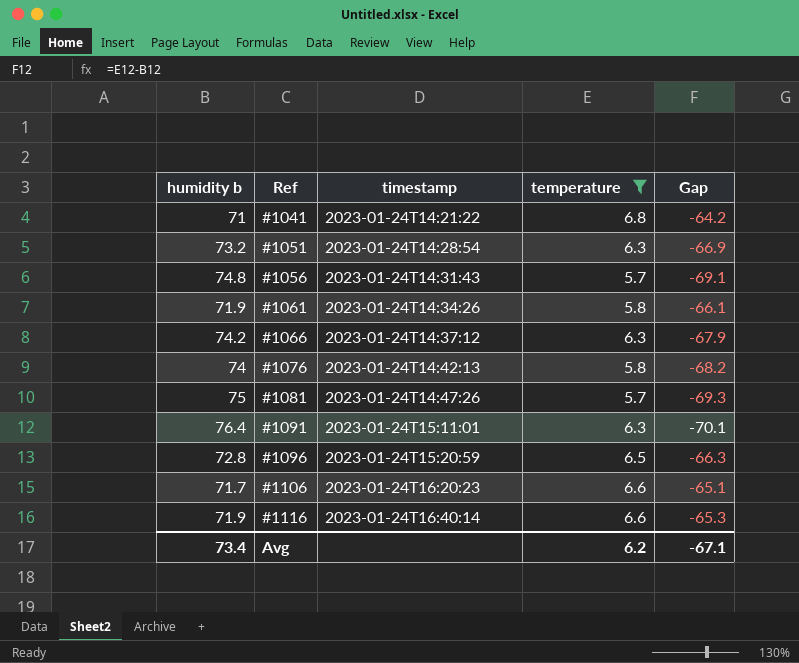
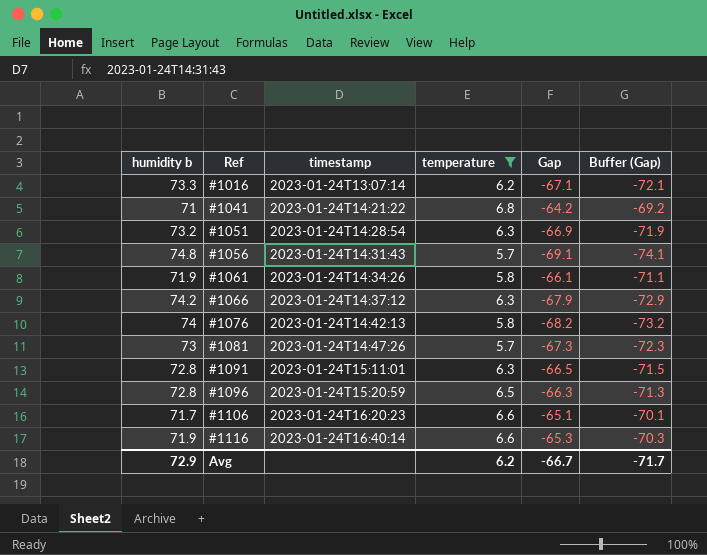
column Buffer (Gap) | formula: none -> [Gap] - 5
row #1016: none -> 73.3 | 2023-01-24T13:07:14 | 6.2 | -67.1 | -72.1
#1081 | humidity b: 75 -> 73
#1081 | Gap: -69.3 -> -67.3
#1091 | humidity b: 76.4 -> 72.8
#1091 | Gap: -70.1 -> -66.5
Avg | humidity b: 73.4 -> 72.9
Avg | Gap: -67.1 -> -66.7

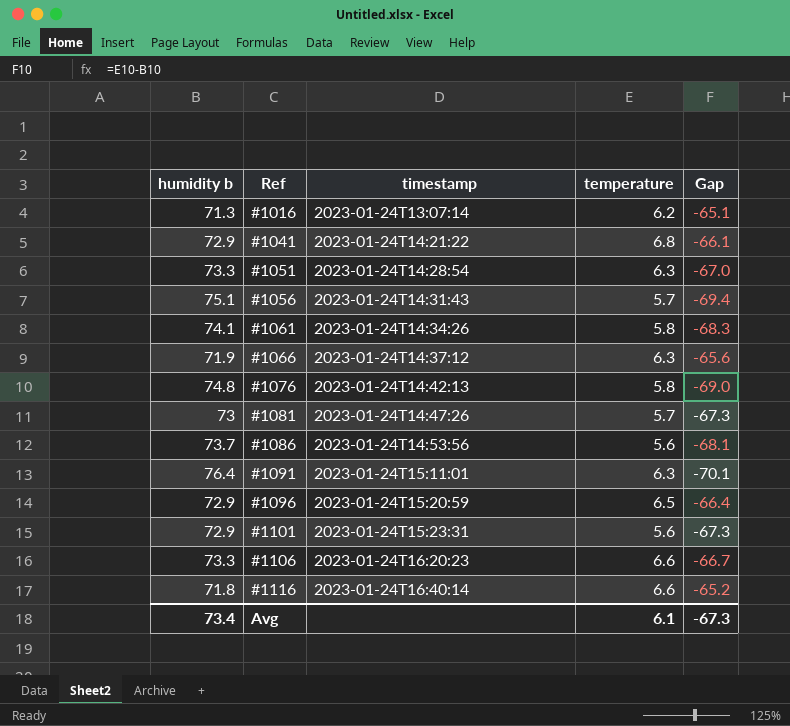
filter: temperature != 5.6 -> none
column Buffer (Gap) | formula: [Gap] - 5 -> none
#1016 | humidity b: 73.3 -> 71.3
#1016 | Gap: -67.1 -> -65.1
#1041 | humidity b: 71 -> 72.9
#1041 | Gap: -64.2 -> -66.1
#1051 | humidity b: 73.2 -> 73.3
#1051 | Gap: -66.9 -> -67.0
#1056 | humidity b: 74.8 -> 75.1
#1056 | Gap: -69.1 -> -69.4
#1061 | humidity b: 71.9 -> 74.1
#1061 | Gap: -66.1 -> -68.3
#1066 | humidity b: 74.2 -> 71.9
#1066 | Gap: -67.9 -> -65.6
#1076 | humidity b: 74 -> 74.8
#1076 | Gap: -68.2 -> -69.0
#1091 | humidity b: 72.8 -> 76.4
#1091 | Gap: -66.5 -> -70.1
#1096 | humidity b: 72.8 -> 72.9
#1096 | Gap: -66.3 -> -66.4
#1106 | humidity b: 71.7 -> 73.3
#1106 | Gap: -65.1 -> -66.7
#1116 | humidity b: 71.9 -> 71.8
#1116 | Gap: -65.3 -> -65.2
Avg | humidity b: 72.9 -> 73.4
Avg | temperature: 6.2 -> 6.1
Avg | Gap: -66.7 -> -67.3

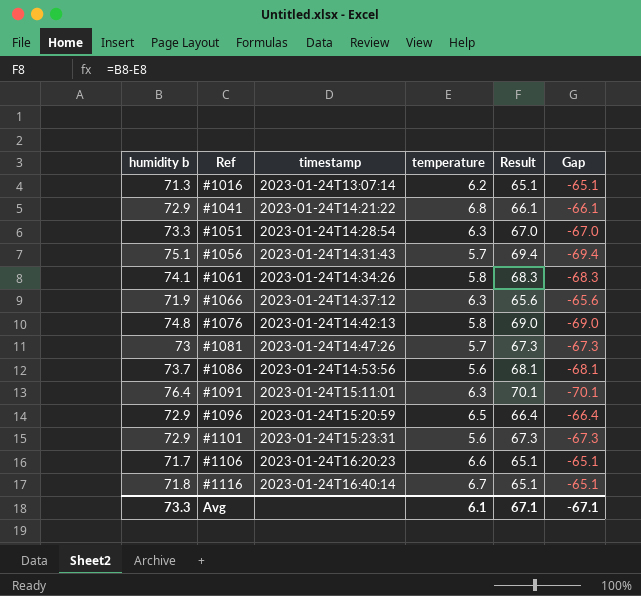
column Result | formula: none -> [humidity b] - [temperature]
#1106 | humidity b: 73.3 -> 71.7
#1106 | Gap: -66.7 -> -65.1
#1116 | temperature: 6.6 -> 6.7
#1116 | Gap: -65.2 -> -65.1
Avg | humidity b: 73.4 -> 73.3
Avg | Gap: -67.3 -> -67.1

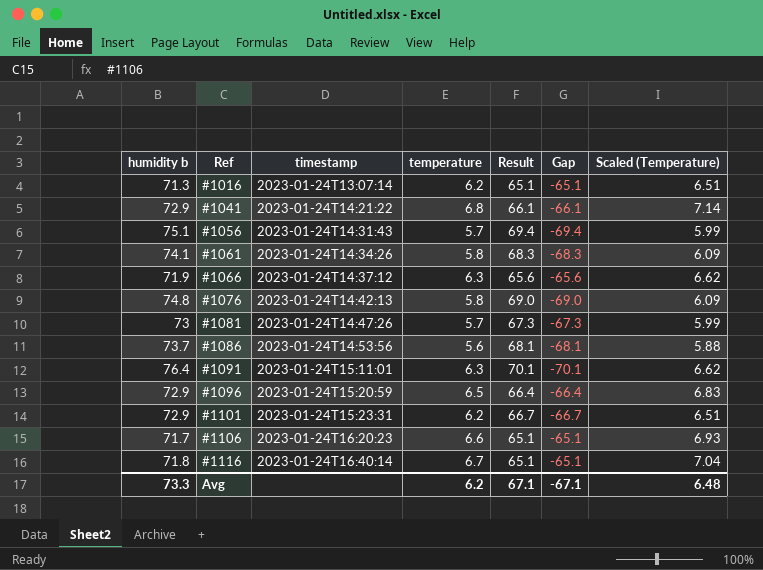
column Scaled (Temperature) | formula: none -> [temperature] * 1.05
row #1051: 73.3 | 2023-01-24T14:28:54 | 6.3 | 67.0 | -67.0 -> none
#1101 | temperature: 5.6 -> 6.2
#1101 | Result: 67.3 -> 66.7
#1101 | Gap: -67.3 -> -66.7
Avg | temperature: 6.1 -> 6.2

